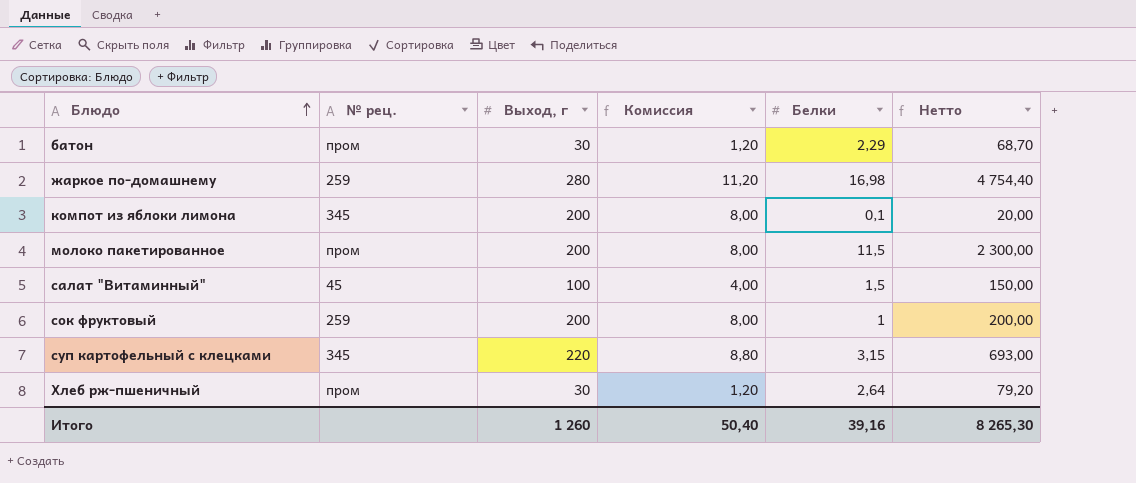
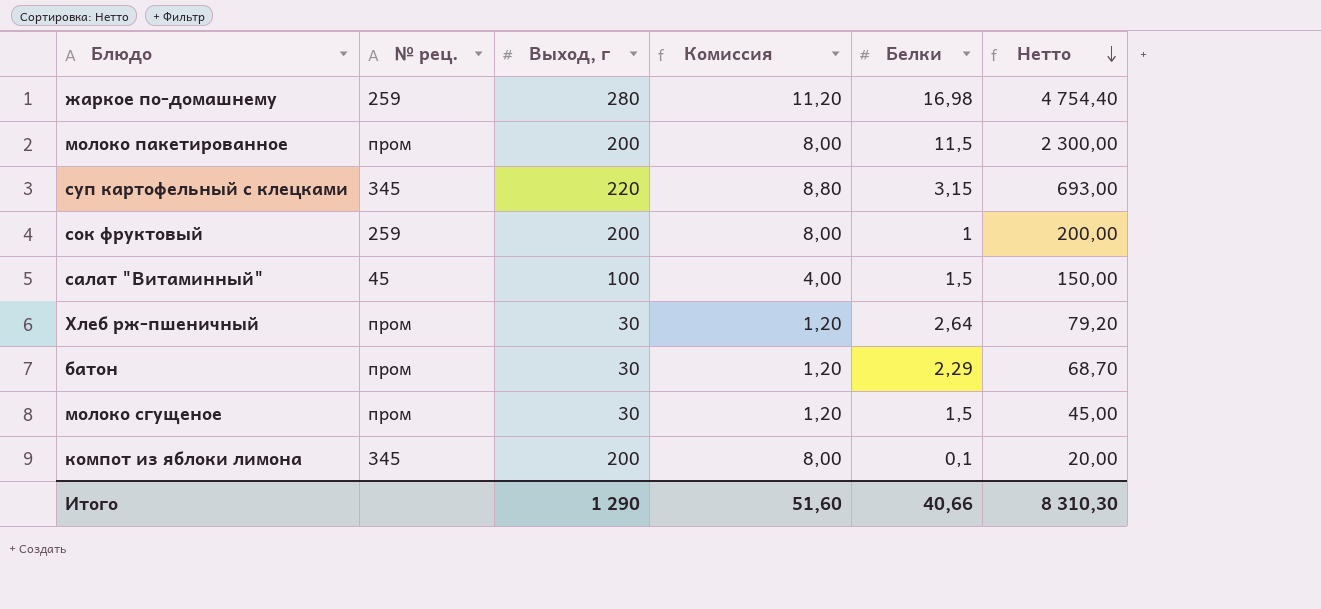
row order: Блюдо ascending -> Нетто descending
row молоко сгущеное: none -> пром | 30 | 1,20 | 1,5 | 45,00
Итого | Выход, г: 1 260 -> 1 290
Итого | Комиссия: 50,40 -> 51,60
Итого | Белки: 39,16 -> 40,66
Итого | Нетто: 8 265,30 -> 8 310,30

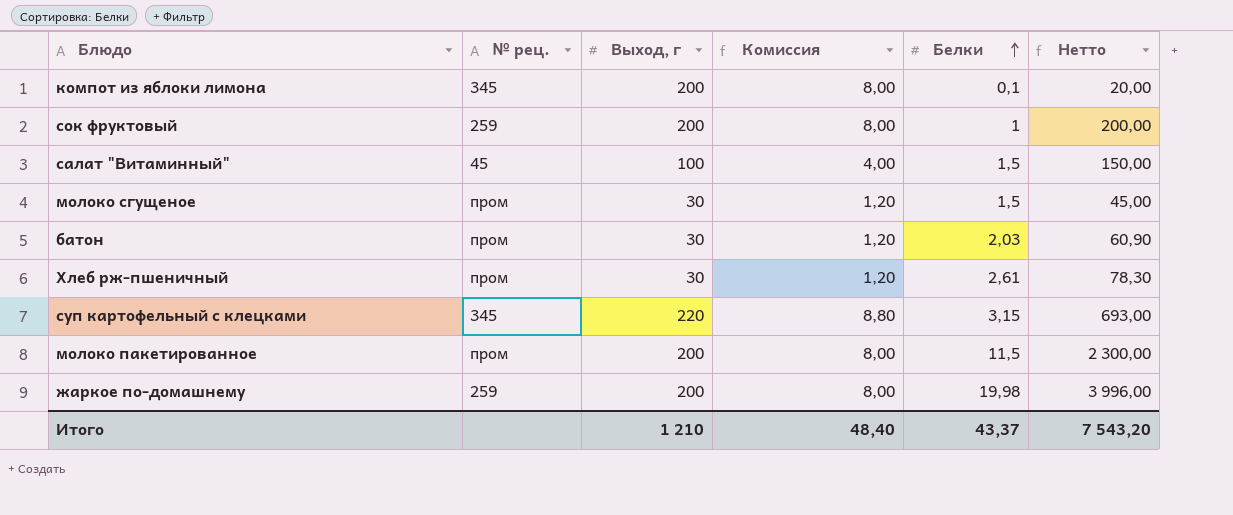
row order: Нетто descending -> Белки ascending
батон | Белки: 2,29 -> 2,03
батон | Нетто: 68,70 -> 60,90
Хлеб рж-пшеничный | Белки: 2,64 -> 2,61
Хлеб рж-пшеничный | Нетто: 79,20 -> 78,30
жаркое по-домашнему | Выход, г: 280 -> 200
жаркое по-домашнему | Комиссия: 11,20 -> 8,00
жаркое по-домашнему | Белки: 16,98 -> 19,98
жаркое по-домашнему | Нетто: 4 754,40 -> 3 996,00
Итого | Выход, г: 1 290 -> 1 210
Итого | Комиссия: 51,60 -> 48,40
Итого | Белки: 40,66 -> 43,37
Итого | Нетто: 8 310,30 -> 7 543,20

